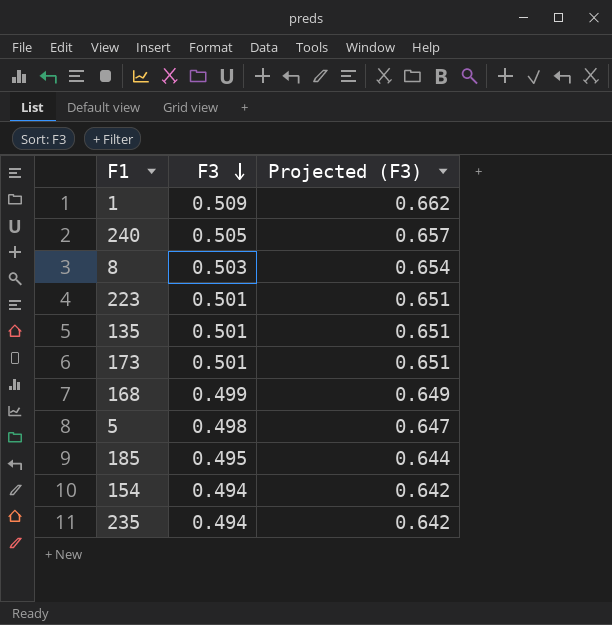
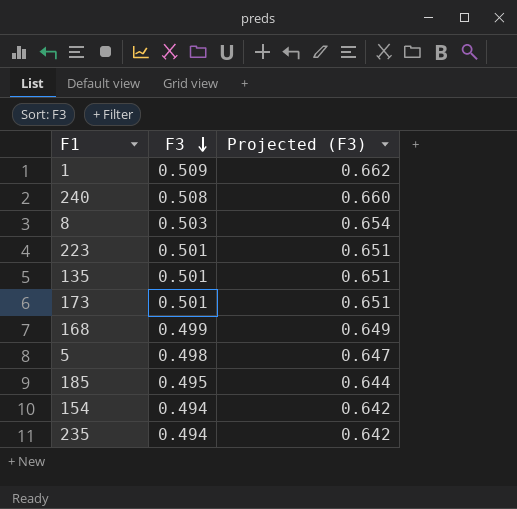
240 | F3: 0.505 -> 0.508
240 | Projected (F3): 0.657 -> 0.660

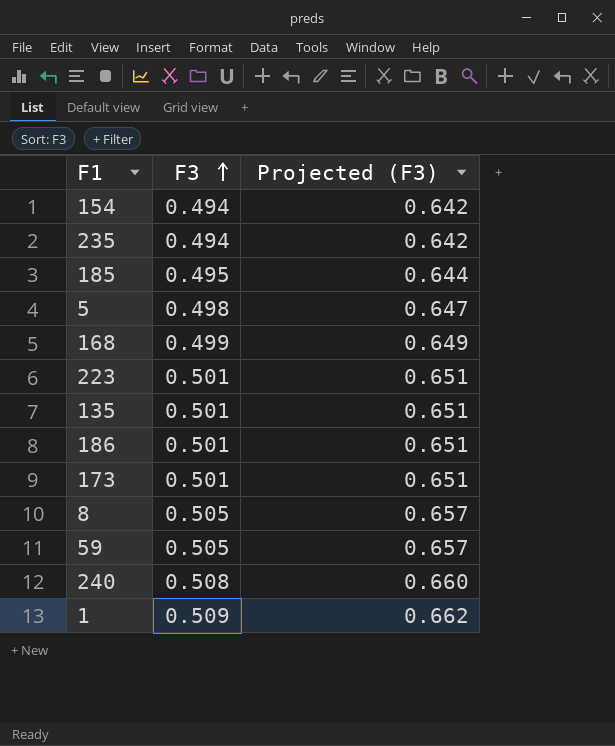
row order: F3 descending -> F3 ascending
row 186: none -> 0.501 | 0.651
8 | F3: 0.503 -> 0.505
8 | Projected (F3): 0.654 -> 0.657
row 59: none -> 0.505 | 0.657

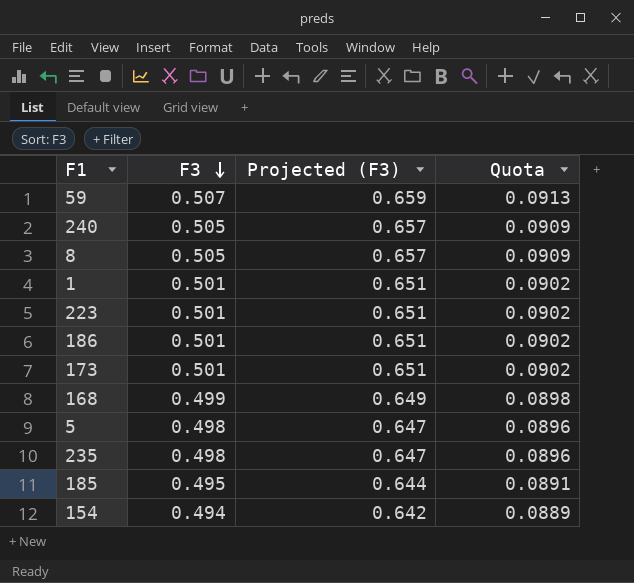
row order: F3 ascending -> F3 descending
column Quota | formula: none -> [F3] * 0.18
row 135: 0.501 | 0.651 -> none
59 | F3: 0.505 -> 0.507
59 | Projected (F3): 0.657 -> 0.659
240 | F3: 0.508 -> 0.505
240 | Projected (F3): 0.660 -> 0.657
1 | F3: 0.509 -> 0.501
1 | Projected (F3): 0.662 -> 0.651
235 | F3: 0.494 -> 0.498
235 | Projected (F3): 0.642 -> 0.647

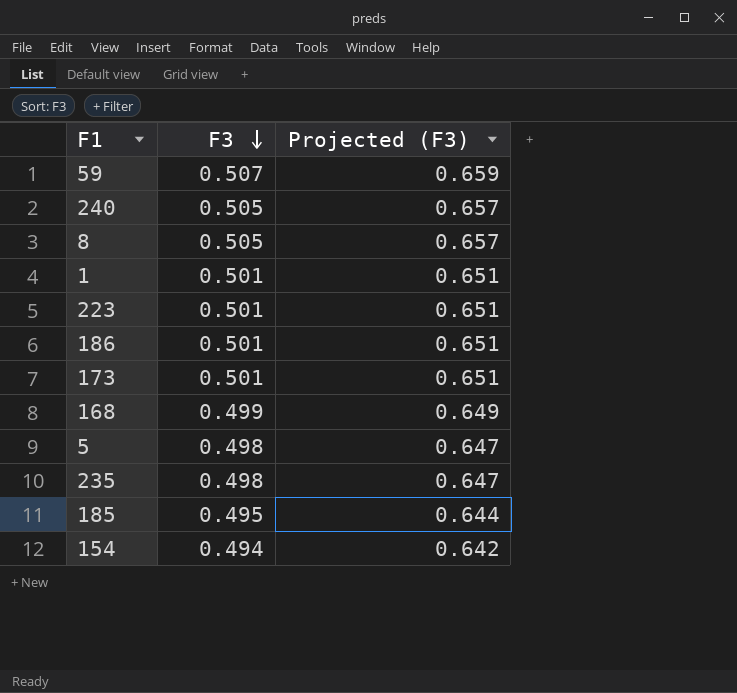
column Quota | formula: [F3] * 0.18 -> none

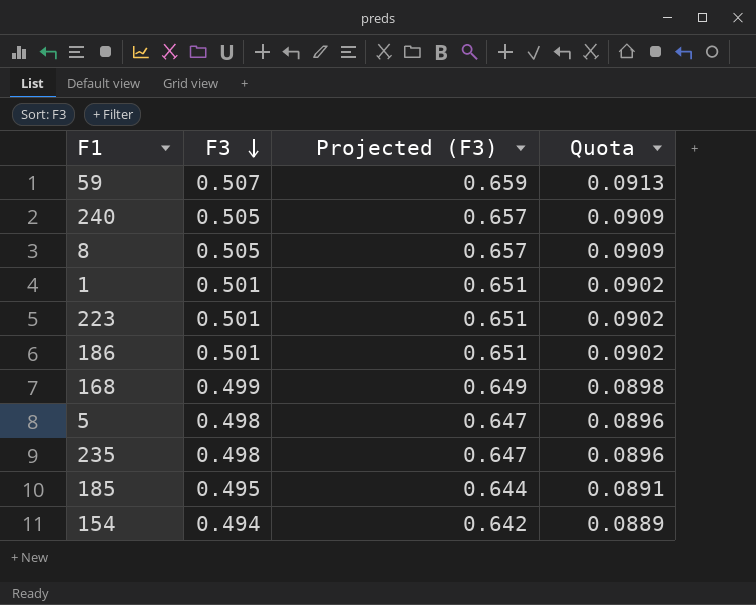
column Quota | formula: none -> [F3] * 0.18
row 173: 0.501 | 0.651 -> none

